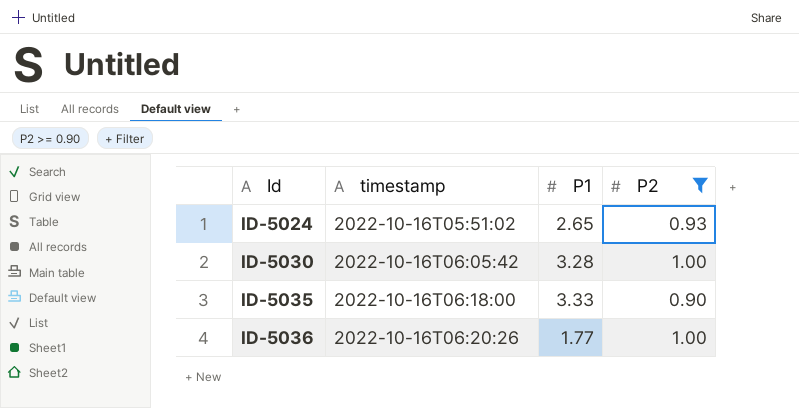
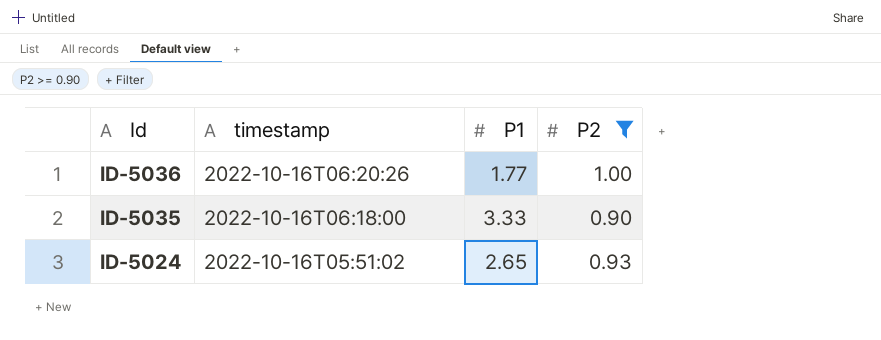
row order: Id ascending -> Id descending
row ID-5030: 2022-10-16T06:05:42 | 3.28 | 1.00 -> none

